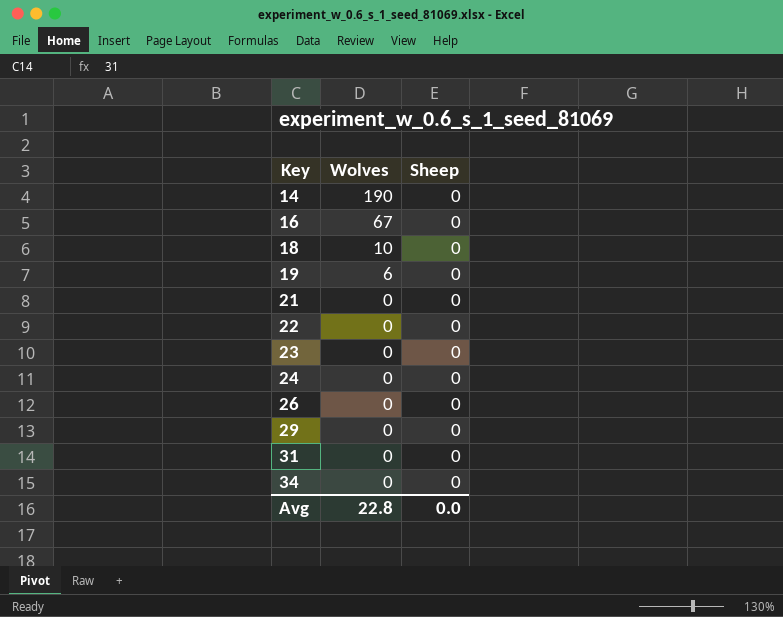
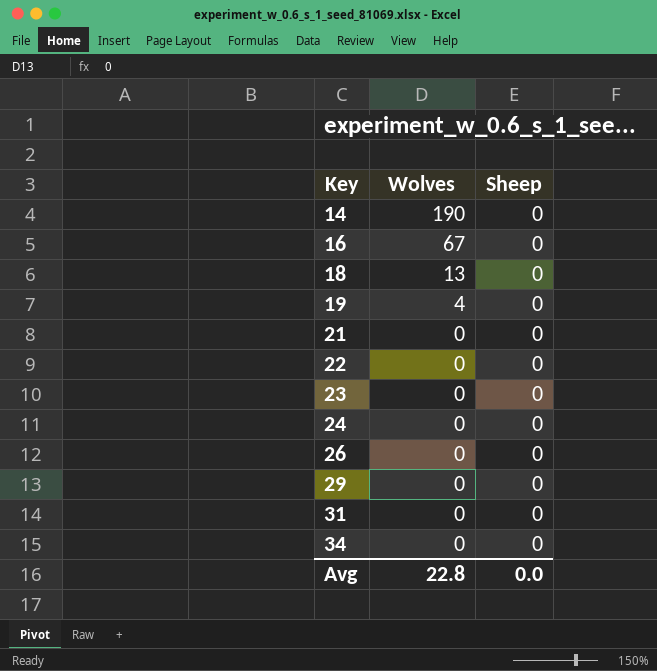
18 | Wolves: 10 -> 13
19 | Wolves: 6 -> 4

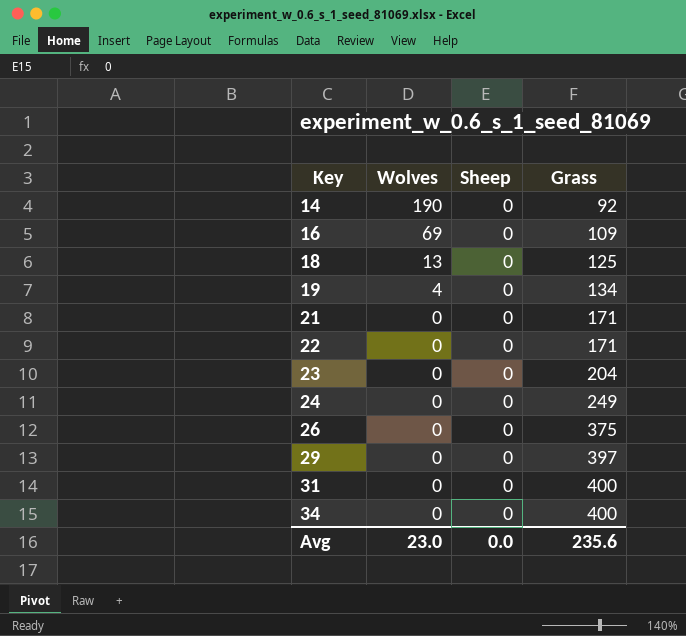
column Grass | position: none -> 4
16 | Wolves: 67 -> 69
Avg | Wolves: 22.8 -> 23.0

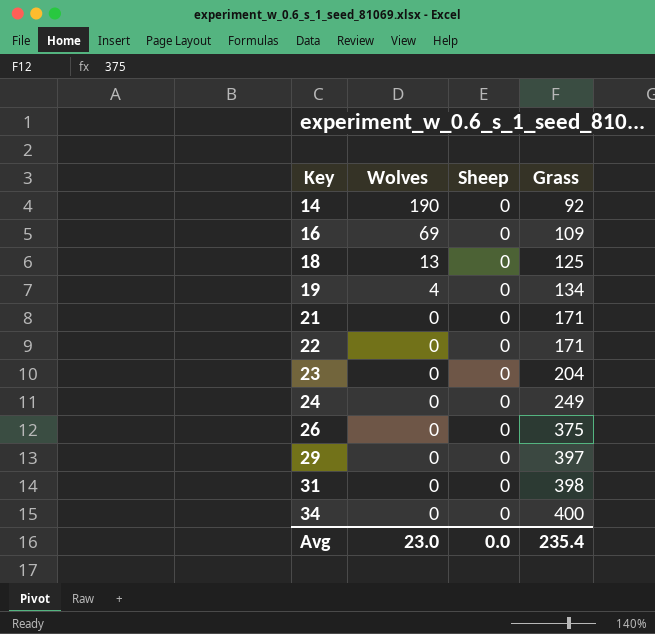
31 | Grass: 400 -> 398
Avg | Grass: 235.6 -> 235.4

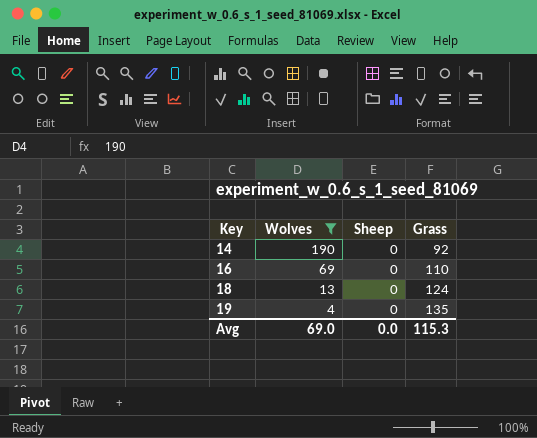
filter: none -> Wolves != 0
16 | Grass: 109 -> 110
18 | Grass: 125 -> 124
19 | Grass: 134 -> 135
Avg | Wolves: 23.0 -> 69.0
Avg | Grass: 235.4 -> 115.3

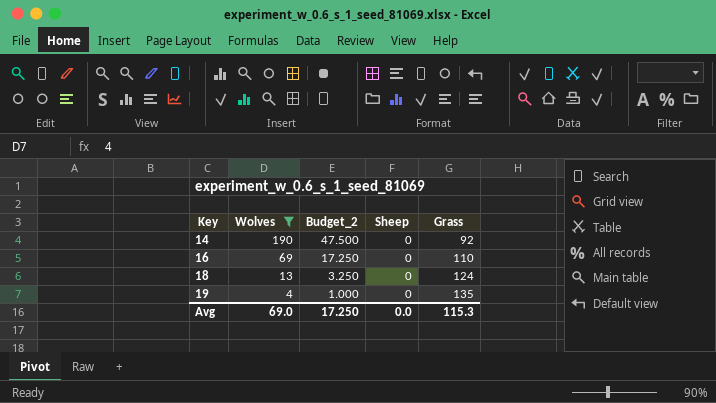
column Budget_2 | formula: none -> [Wolves] * 0.25

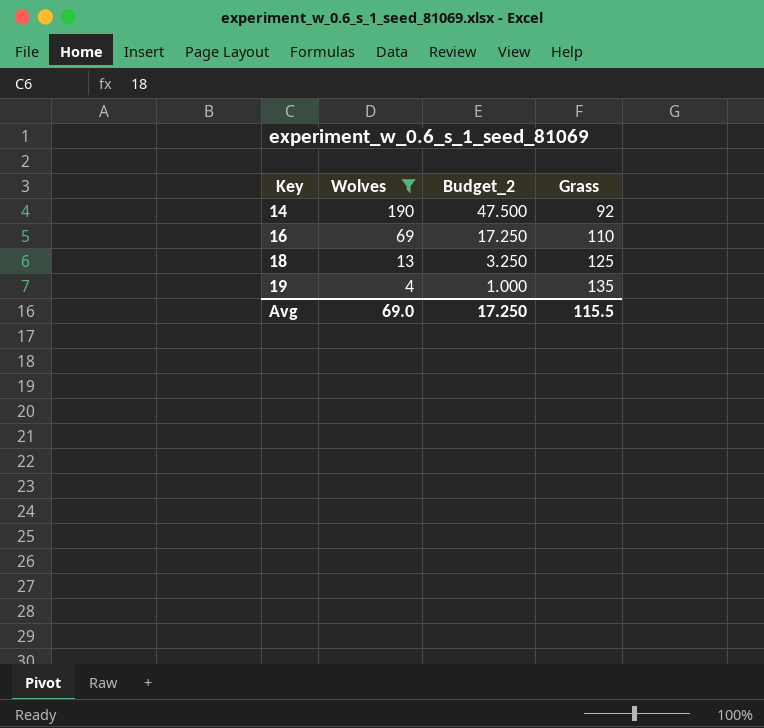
column Sheep | position: 4 -> none
18 | Grass: 124 -> 125
Avg | Grass: 115.3 -> 115.5

